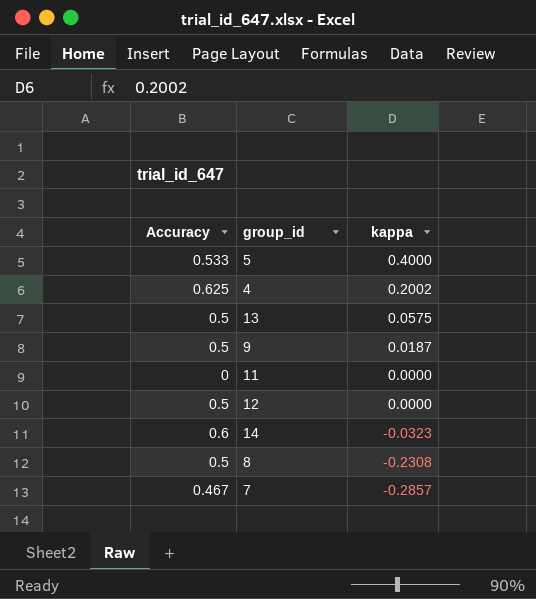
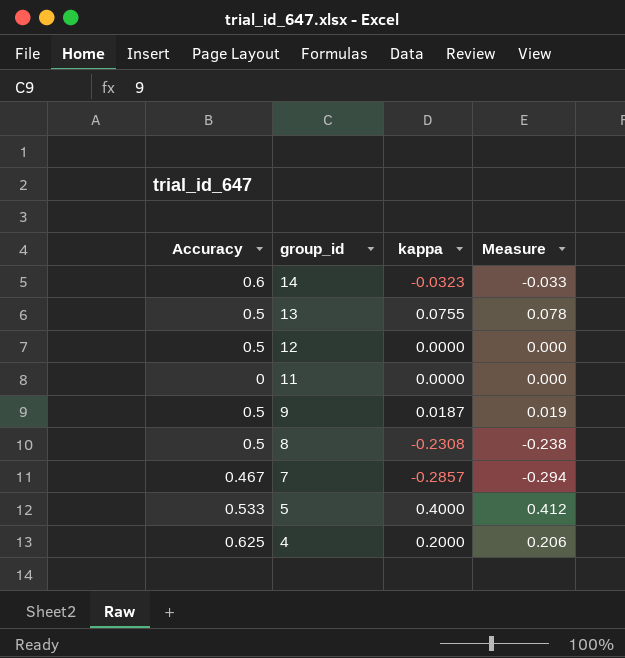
row order: kappa descending -> group_id descending
column Measure | formula: none -> [kappa] * 1.03
13 | kappa: 0.0575 -> 0.0755
4 | kappa: 0.2002 -> 0.2000

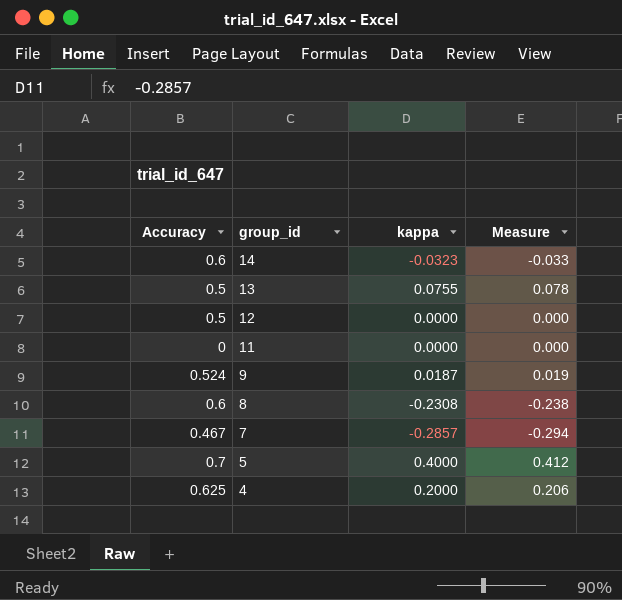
9 | Accuracy: 0.5 -> 0.524
8 | Accuracy: 0.5 -> 0.6
5 | Accuracy: 0.533 -> 0.7

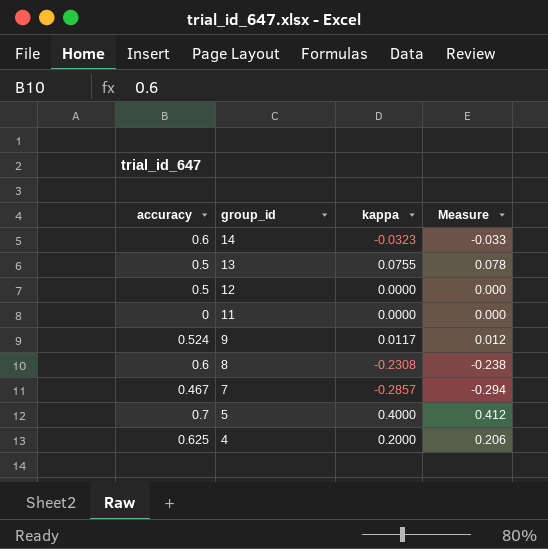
column name: Accuracy -> accuracy
9 | kappa: 0.0187 -> 0.0117
9 | Measure: 0.019 -> 0.012

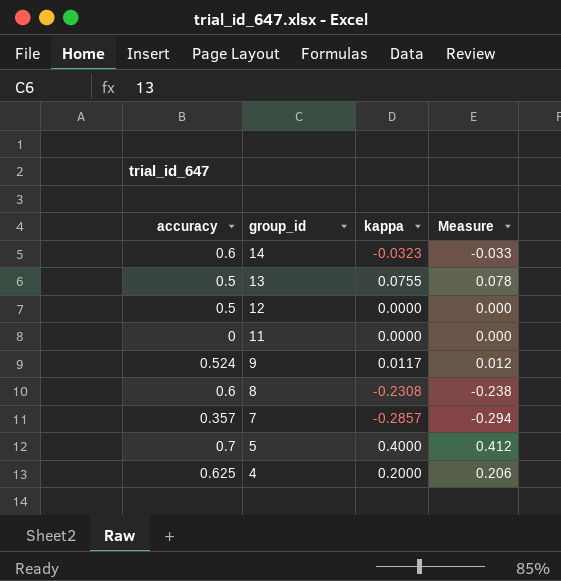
7 | accuracy: 0.467 -> 0.357

